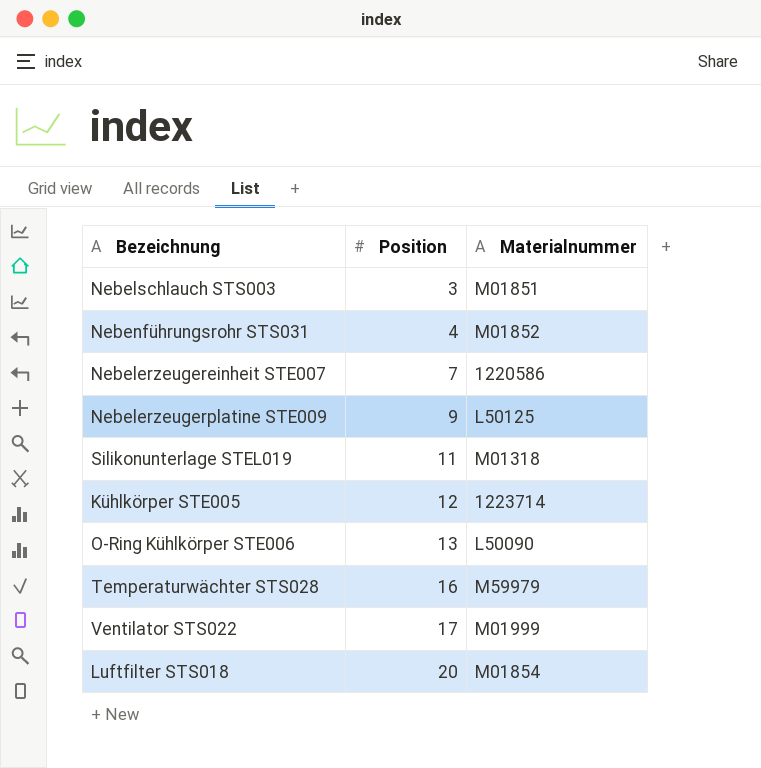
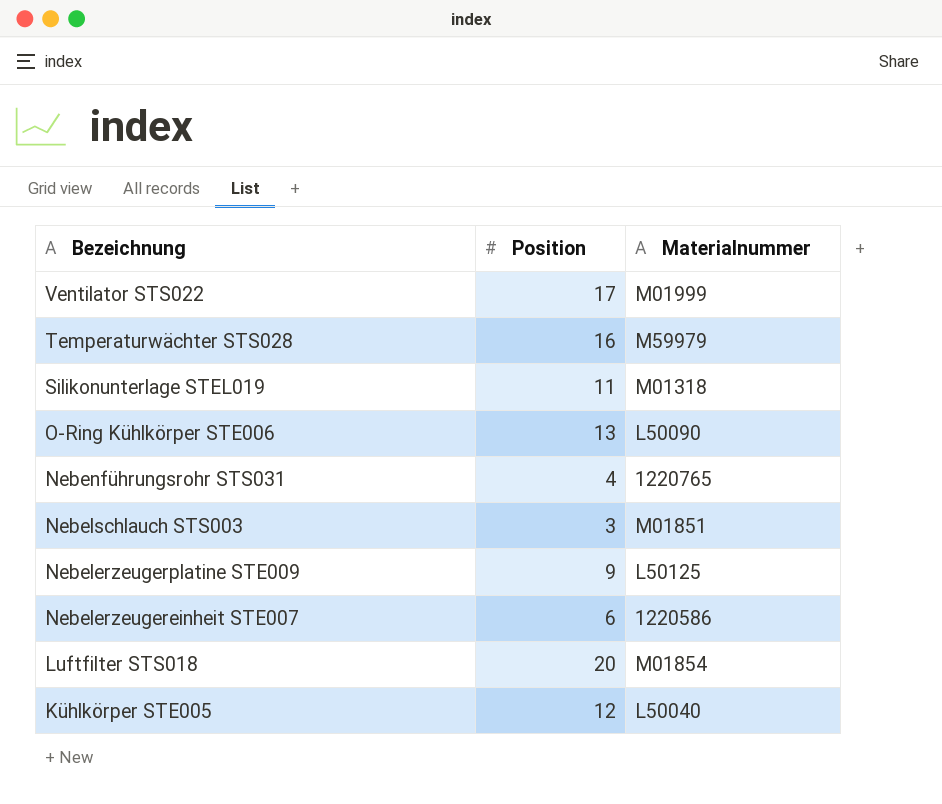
row order: Position ascending -> Bezeichnung descending
Nebenführungsrohr STS031 | Materialnummer: M01852 -> 1220765
Nebelerzeugereinheit STE007 | Position: 7 -> 6
Kühlkörper STE005 | Materialnummer: 1223714 -> L50040

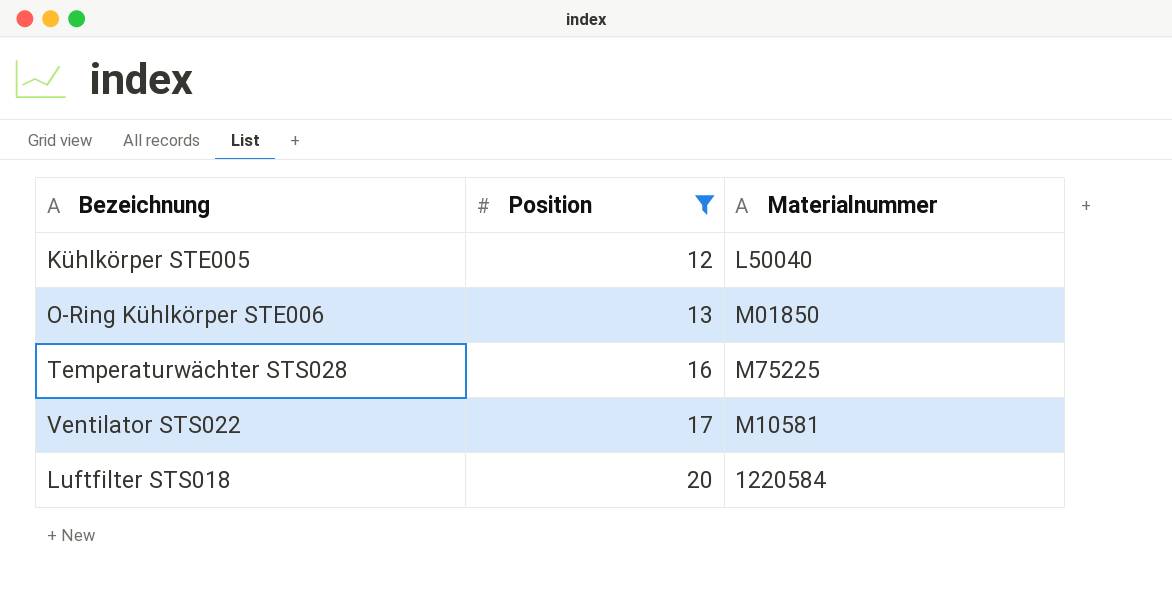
filter: none -> Position >= 12
row order: Bezeichnung descending -> Position ascending
O-Ring Kühlkörper STE006 | Materialnummer: L50090 -> M01850
Temperaturwächter STS028 | Materialnummer: M59979 -> M75225
Ventilator STS022 | Materialnummer: M01999 -> M10581
Luftfilter STS018 | Materialnummer: M01854 -> 1220584

